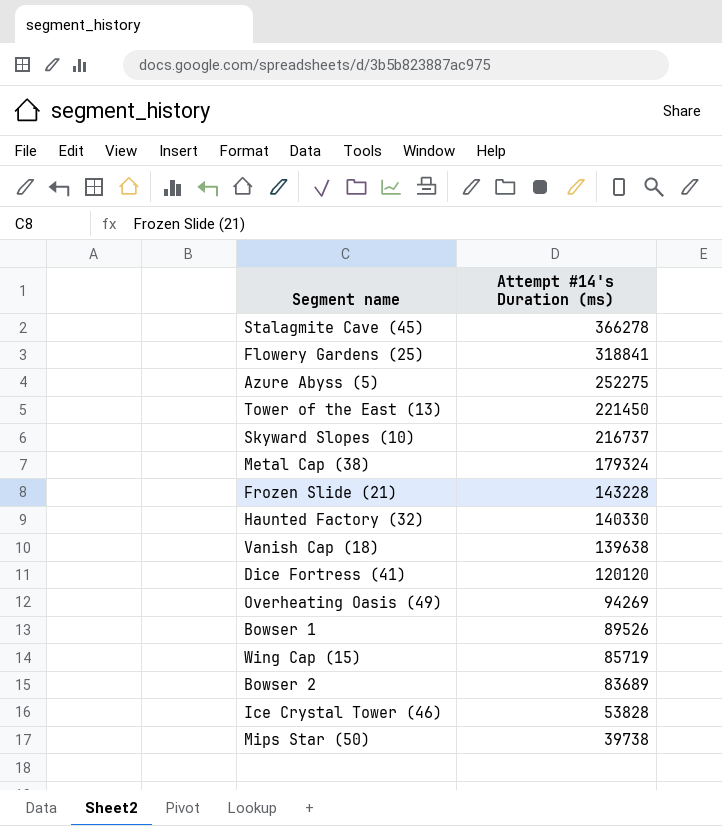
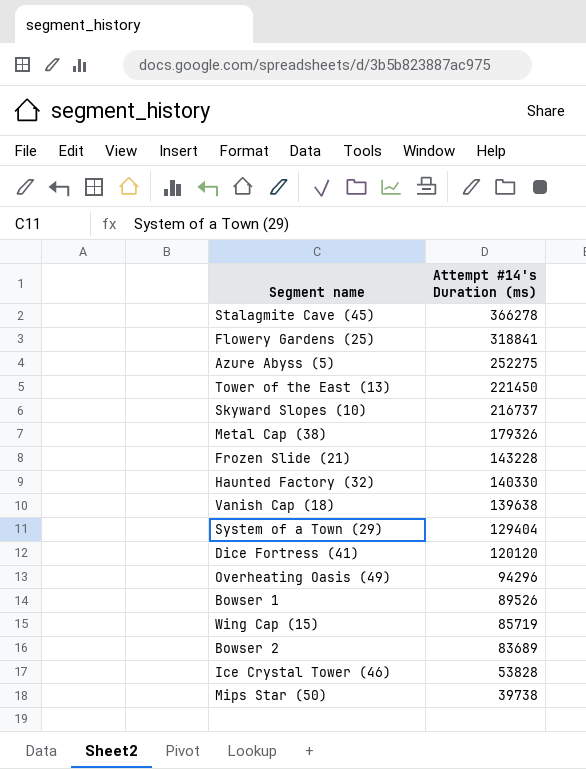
Metal Cap (38) | Attempt #14's Duration (ms): 179324 -> 179326
row System of a Town (29): none -> 129404
Overheating Oasis (49) | Attempt #14's Duration (ms): 94269 -> 94296

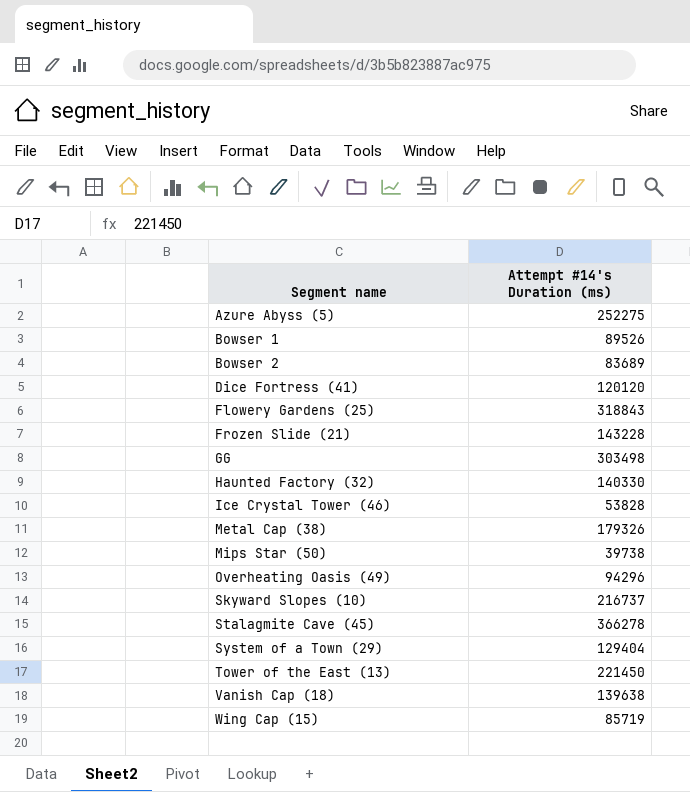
row order: Attempt #14's Duration (ms) descending -> Segment name ascending
Flowery Gardens (25) | Attempt #14's Duration (ms): 318841 -> 318843
row GG: none -> 303498

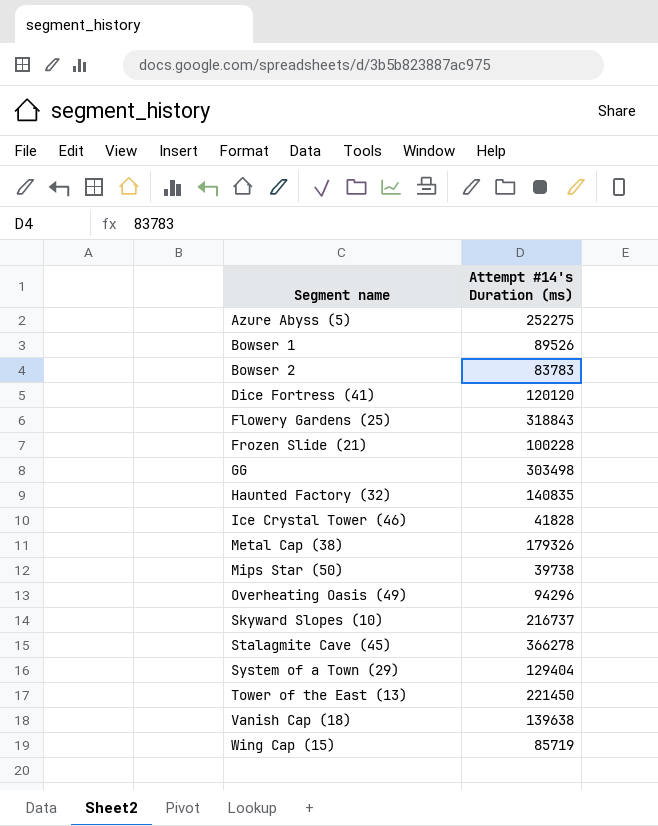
Bowser 2 | Attempt #14's Duration (ms): 83689 -> 83783
Frozen Slide (21) | Attempt #14's Duration (ms): 143228 -> 100228
Haunted Factory (32) | Attempt #14's Duration (ms): 140330 -> 140835
Ice Crystal Tower (46) | Attempt #14's Duration (ms): 53828 -> 41828

